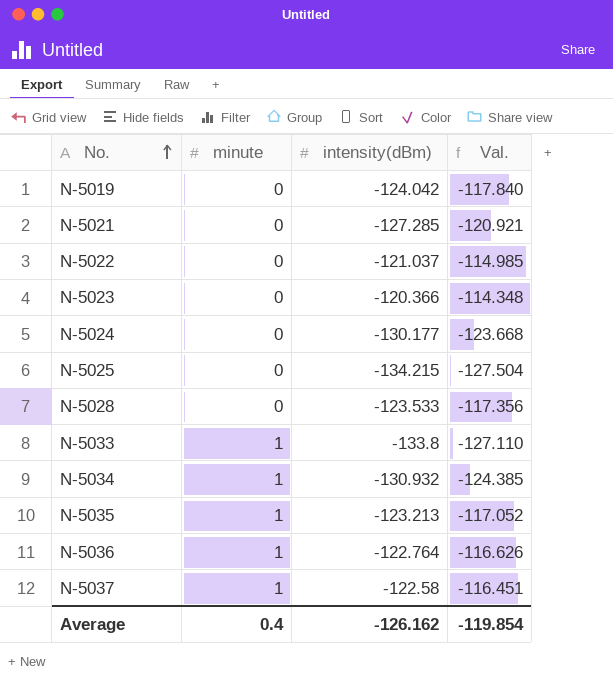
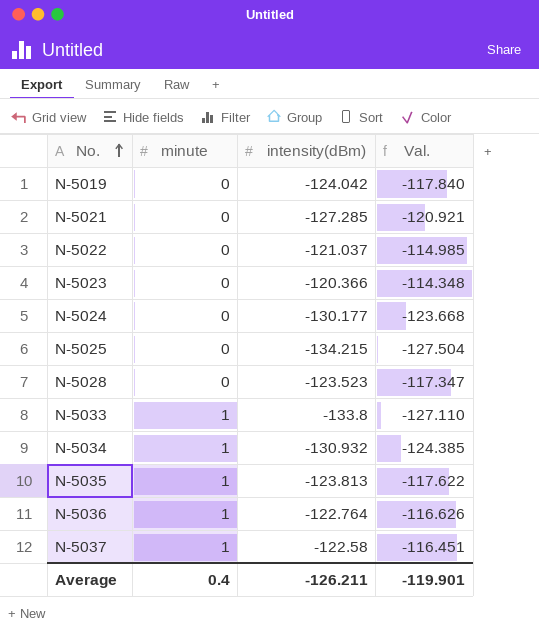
N-5028 | intensity(dBm): -123.533 -> -123.523
N-5028 | Val.: -117.356 -> -117.347
N-5035 | intensity(dBm): -123.213 -> -123.813
N-5035 | Val.: -117.052 -> -117.622
Average | intensity(dBm): -126.162 -> -126.211
Average | Val.: -119.854 -> -119.901

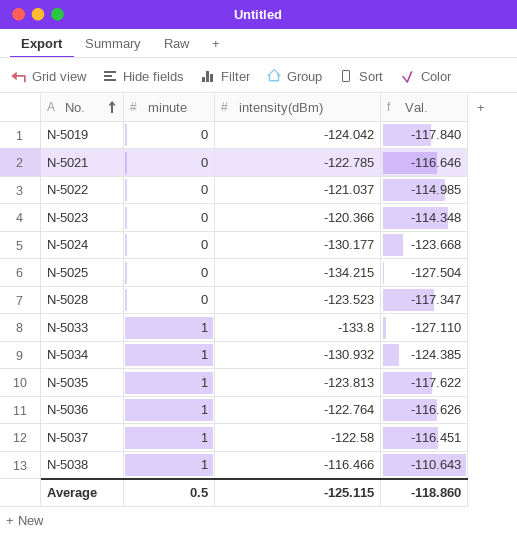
N-5021 | intensity(dBm): -127.285 -> -122.785
N-5021 | Val.: -120.921 -> -116.646
row N-5038: none -> 1 | -116.466 | -110.643
Average | minute: 0.4 -> 0.5
Average | intensity(dBm): -126.211 -> -125.115
Average | Val.: -119.901 -> -118.860

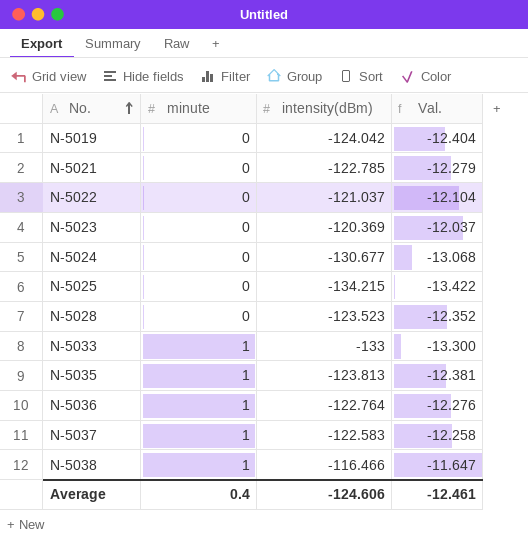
column Val. | formula: [intensity(dBm)] * 0.95 -> [intensity(dBm)] * 0.1
row N-5034: 1 | -130.932 | -124.385 -> none
N-5023 | intensity(dBm): -120.366 -> -120.369
N-5024 | intensity(dBm): -130.177 -> -130.677
N-5033 | intensity(dBm): -133.8 -> -133
N-5037 | intensity(dBm): -122.58 -> -122.583
Average | minute: 0.5 -> 0.4
Average | intensity(dBm): -125.115 -> -124.606
Average | Val.: -118.860 -> -12.461

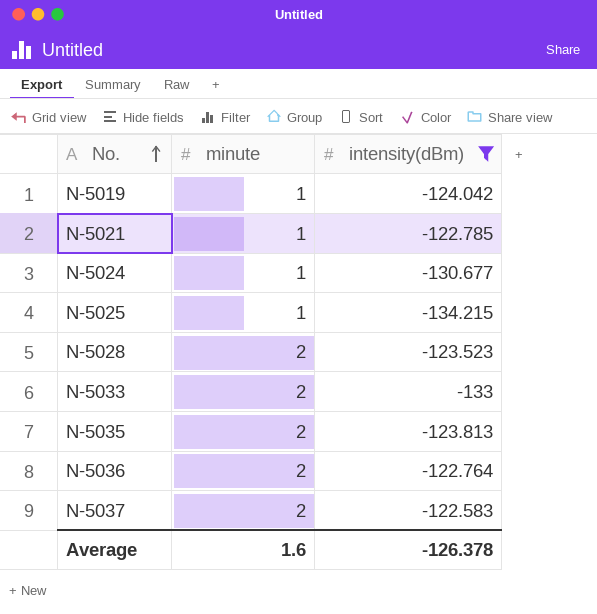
filter: none -> intensity(dBm) <= -122.583
column Val. | formula: [intensity(dBm)] * 0.1 -> none
N-5019 | minute: 0 -> 1
N-5021 | minute: 0 -> 1
N-5024 | minute: 0 -> 1
N-5025 | minute: 0 -> 1
N-5028 | minute: 0 -> 2
N-5033 | minute: 1 -> 2
N-5035 | minute: 1 -> 2
N-5036 | minute: 1 -> 2
N-5037 | minute: 1 -> 2
Average | minute: 0.4 -> 1.6
Average | intensity(dBm): -124.606 -> -126.378

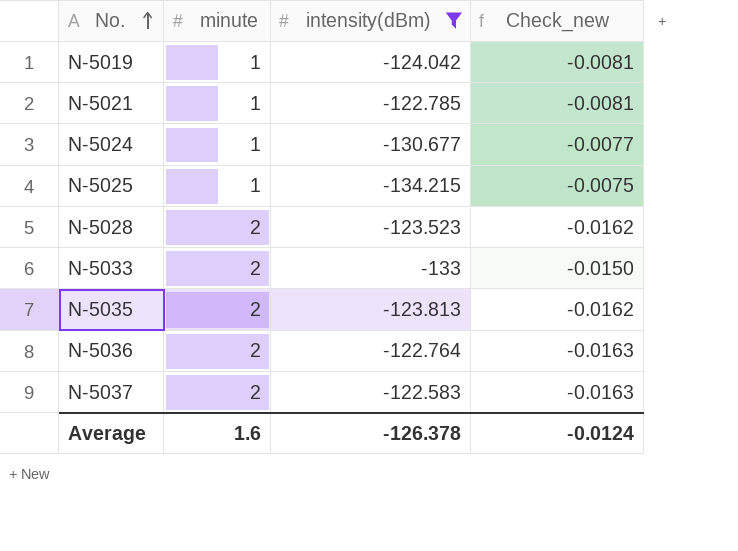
column Check_new | formula: none -> [minute] / [intensity(dBm)]

